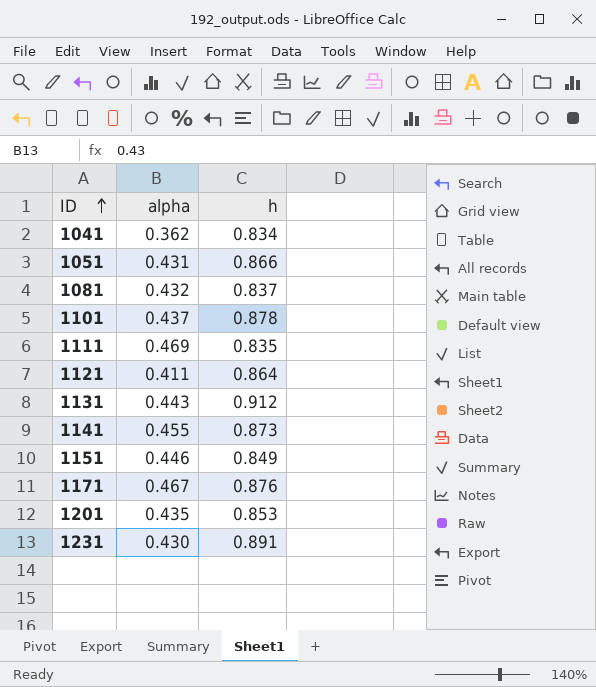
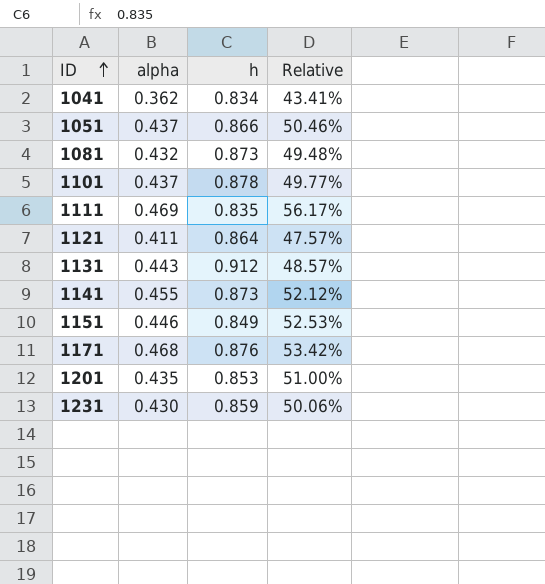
column Relative | formula: none -> [alpha] / [h]
1051 | alpha: 0.431 -> 0.437
1081 | h: 0.837 -> 0.873
1171 | alpha: 0.467 -> 0.468
1231 | h: 0.891 -> 0.859

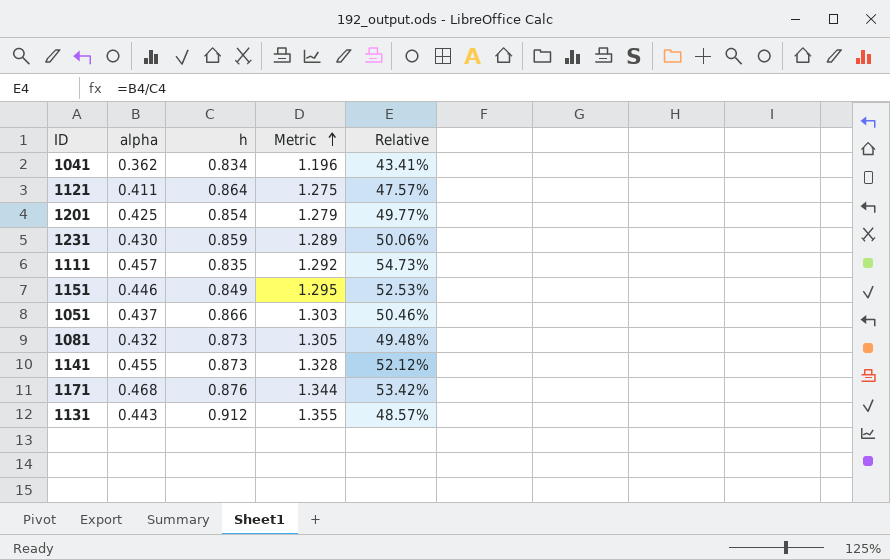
row order: ID ascending -> Metric ascending
column Metric | formula: none -> [alpha] + [h]
row 1101: 0.437 | 0.878 | 49.77% -> none
1201 | alpha: 0.435 -> 0.425
1201 | h: 0.853 -> 0.854
1201 | Relative: 51.00% -> 49.77%
1111 | alpha: 0.469 -> 0.457
1111 | Relative: 56.17% -> 54.73%

